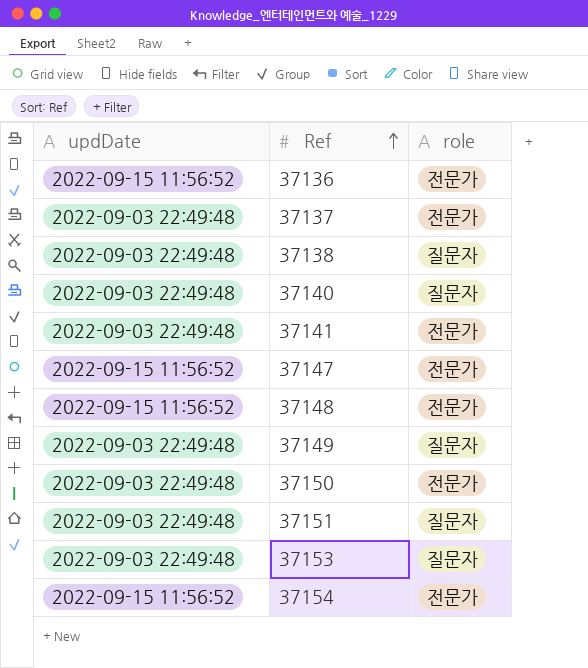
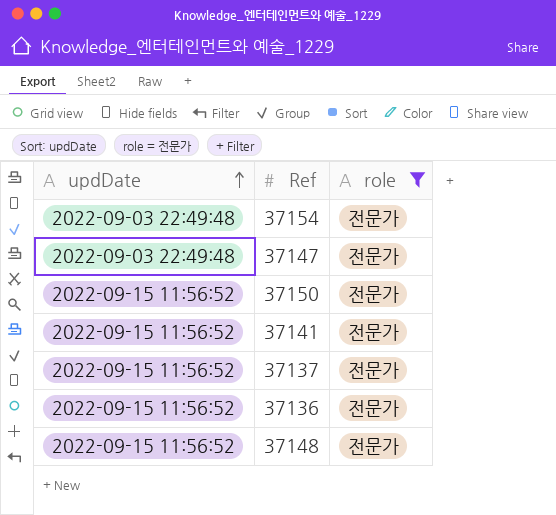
filter: none -> role = 전문가
row order: Ref ascending -> updDate ascending
37154 | updDate: 2022-09-15 11:56:52 -> 2022-09-03 22:49:48
37147 | updDate: 2022-09-15 11:56:52 -> 2022-09-03 22:49:48
37150 | updDate: 2022-09-03 22:49:48 -> 2022-09-15 11:56:52
37141 | updDate: 2022-09-03 22:49:48 -> 2022-09-15 11:56:52
37137 | updDate: 2022-09-03 22:49:48 -> 2022-09-15 11:56:52

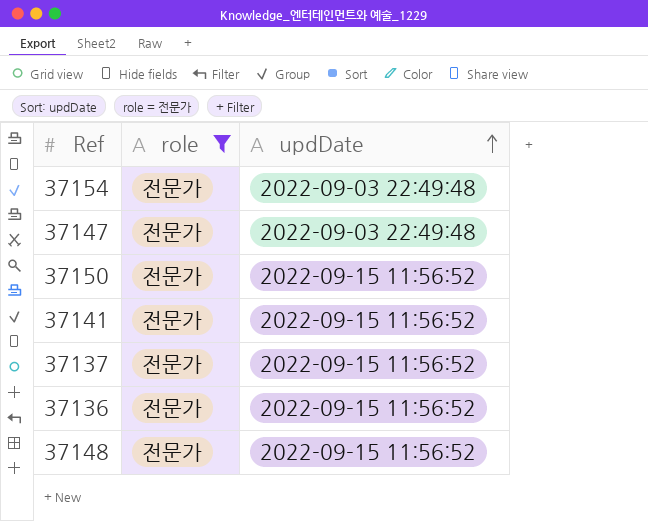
column updDate | position: 1 -> 3

